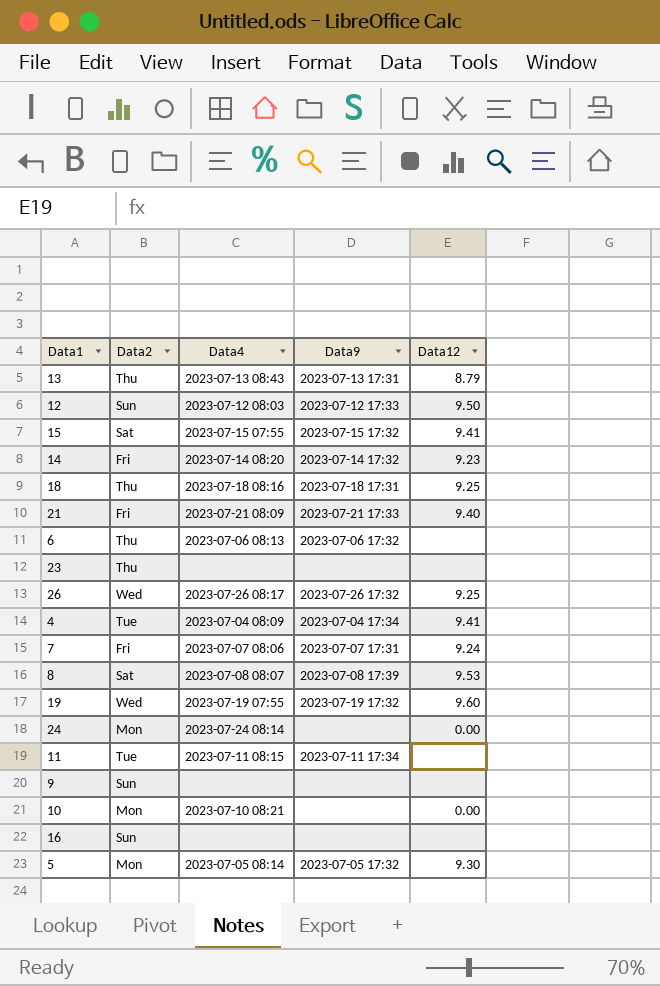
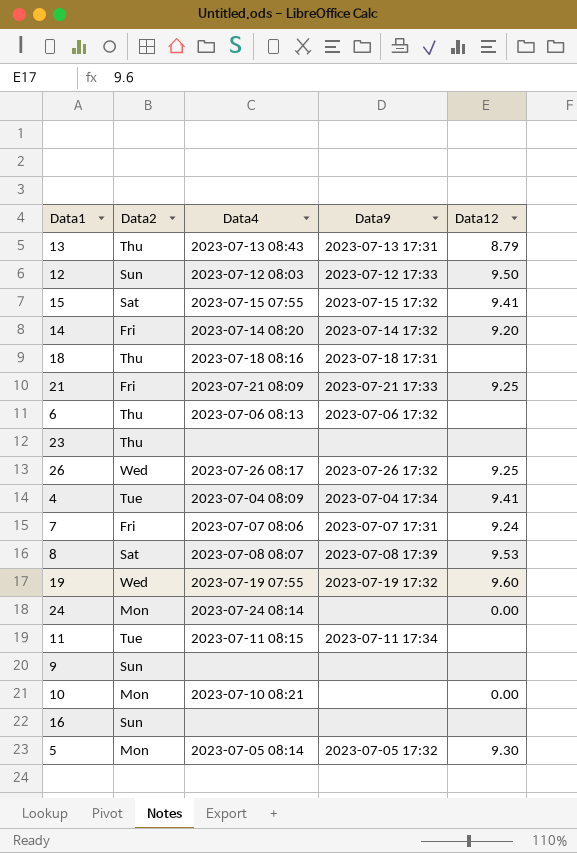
14 | Data12: 9.23 -> 9.20
18 | Data12: 9.25 -> none
21 | Data12: 9.40 -> 9.25

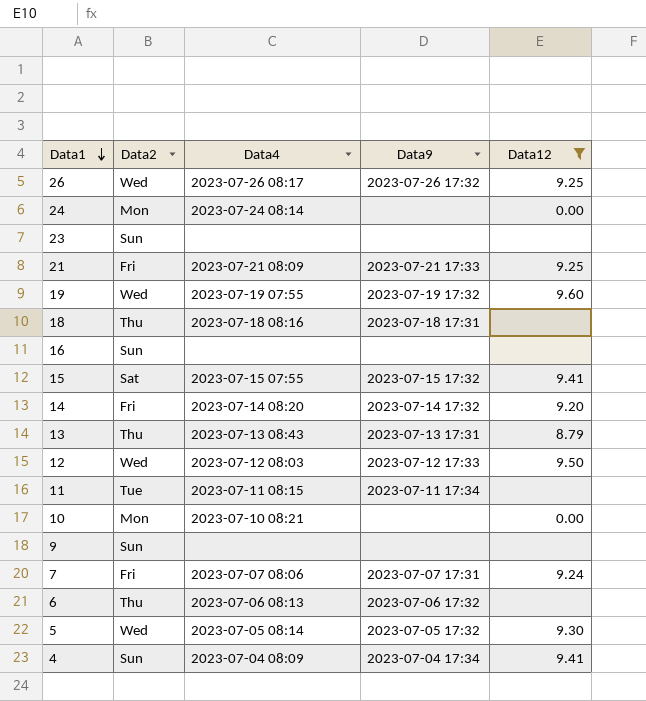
filter: none -> Data12 != 9.53
row order: none -> Data1 descending
23 | Data2: Thu -> Sun
12 | Data2: Sun -> Wed
5 | Data2: Mon -> Wed
4 | Data2: Tue -> Sun

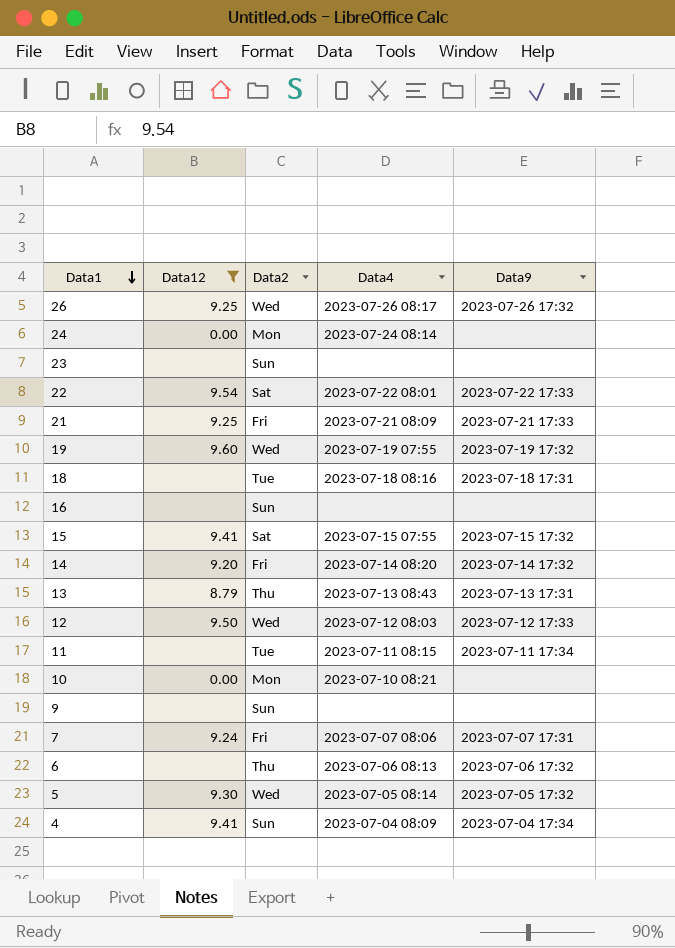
column Data12 | position: 5 -> 2
row 22: none -> 9.54 | Sat | 2023-07-22 08:01 | 2023-07-22 17:33
18 | Data2: Thu -> Tue

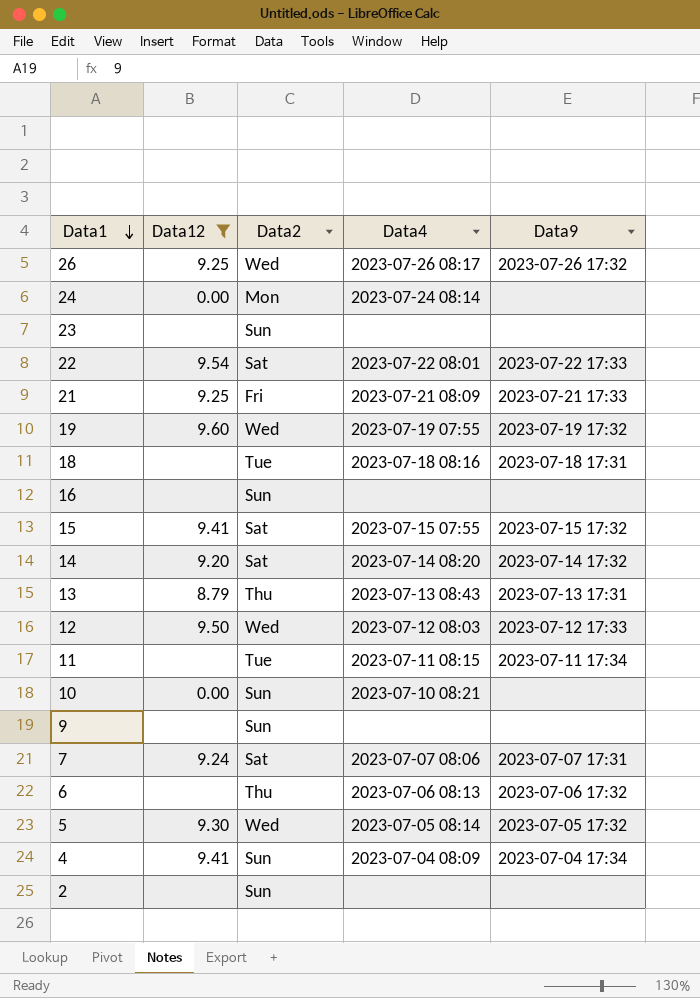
14 | Data2: Fri -> Sat
10 | Data2: Mon -> Sun
7 | Data2: Fri -> Sat
row 2: none -> none | Sun | none | none

